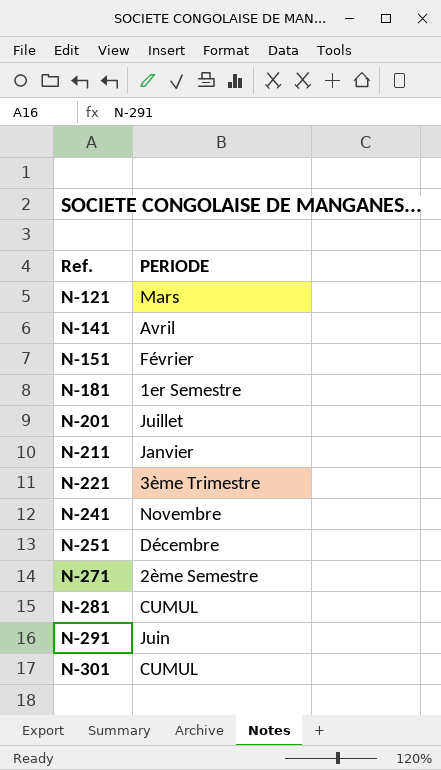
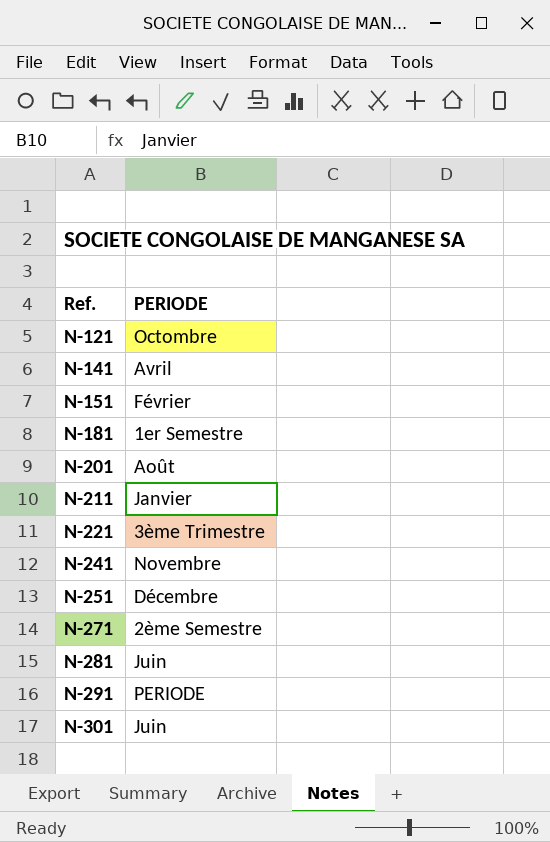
N-121 | PERIODE: Mars -> Octombre
N-201 | PERIODE: Juillet -> Août
N-281 | PERIODE: CUMUL -> Juin
N-291 | PERIODE: Juin -> PERIODE
N-301 | PERIODE: CUMUL -> Juin

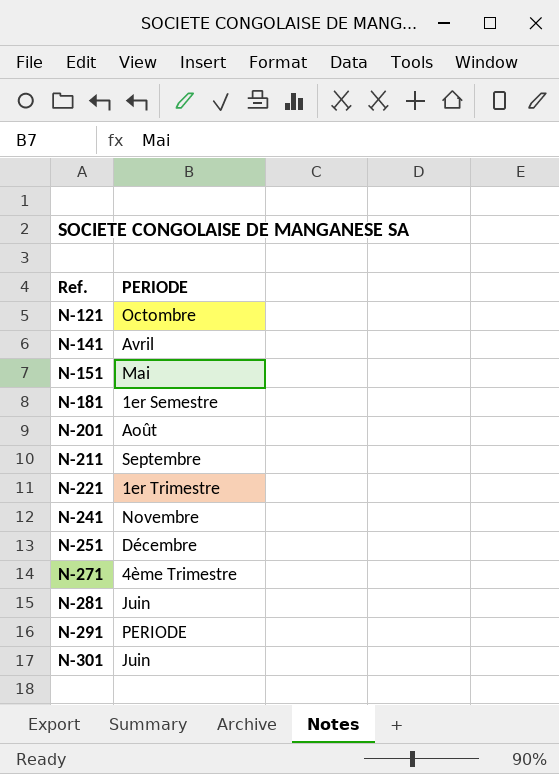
N-151 | PERIODE: Février -> Mai
N-211 | PERIODE: Janvier -> Septembre
N-221 | PERIODE: 3ème Trimestre -> 1er Trimestre
N-271 | PERIODE: 2ème Semestre -> 4ème Trimestre

